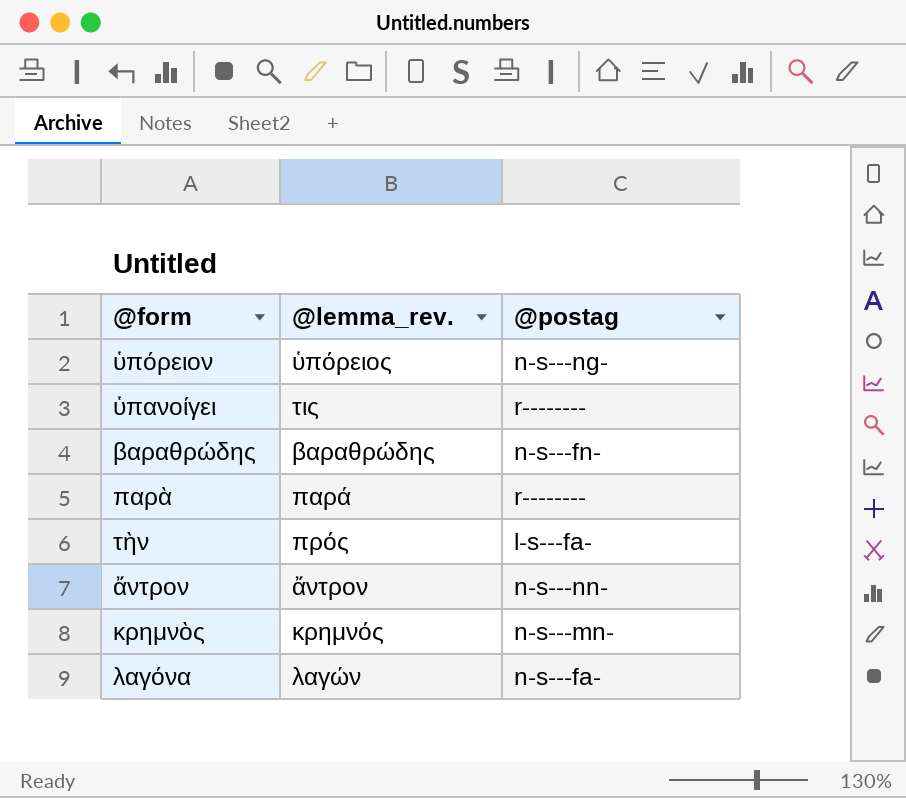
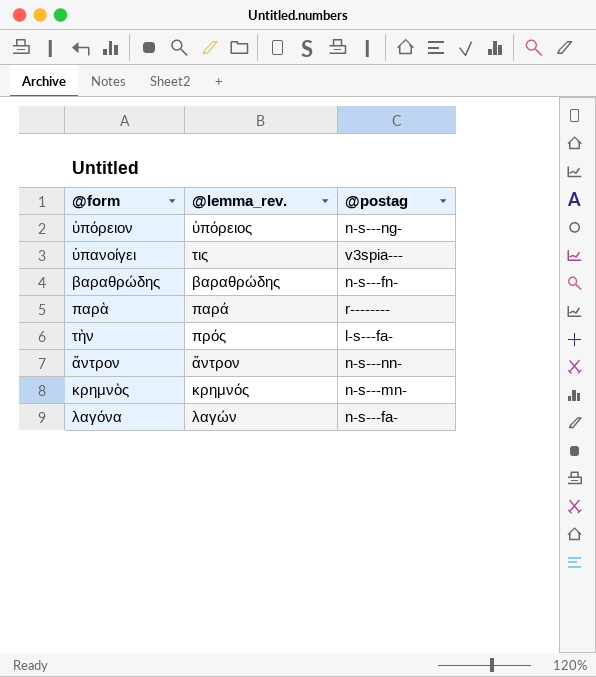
ὑπανοίγει | @postag: r-------- -> v3spia---

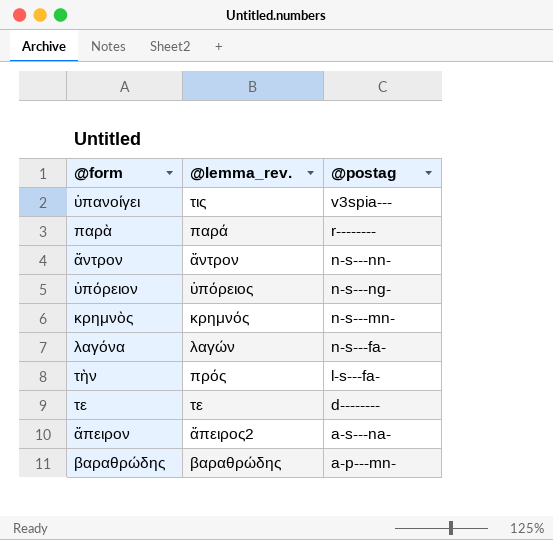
row order: none -> @postag descending
row τε: none -> τε | d--------
row ἄπειρον: none -> ἄπειρος2 | a-s---na-
βαραθρώδης | @postag: n-s---fn- -> a-p---mn-

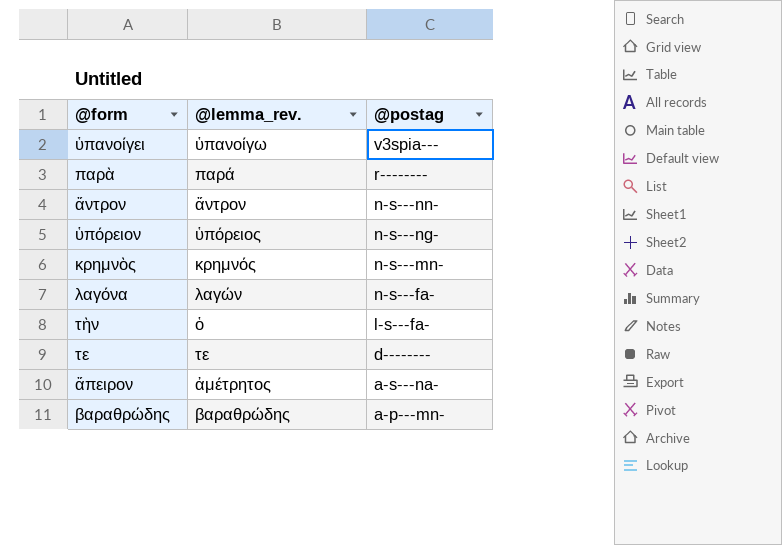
ὑπανοίγει | @lemma_rev.: τις -> ὑπανοίγω
τὴν | @lemma_rev.: πρός -> ὁ
ἄπειρον | @lemma_rev.: ἄπειρος2 -> ἀμέτρητος

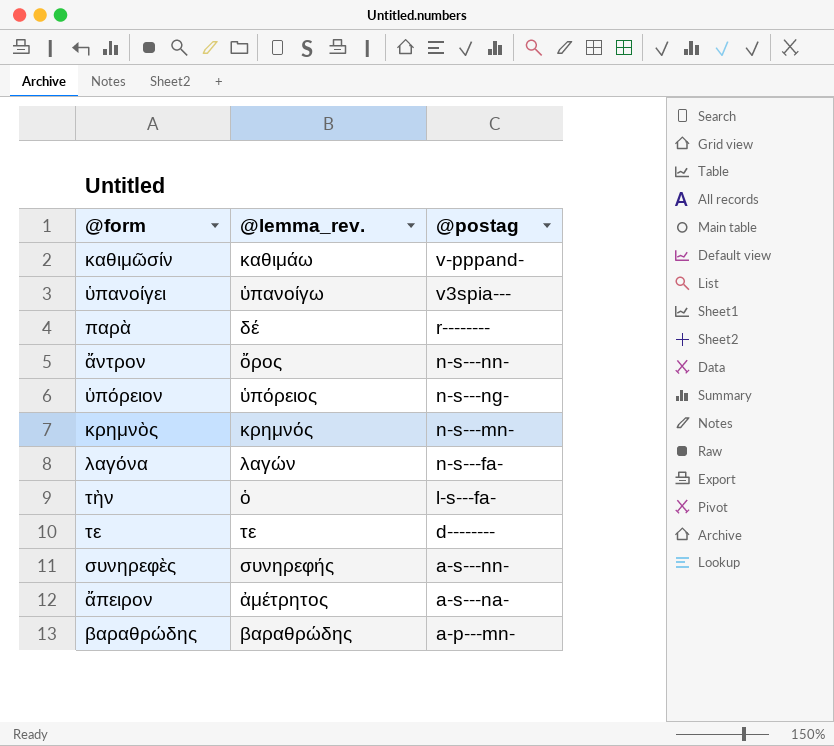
row καθιμῶσίν: none -> καθιμάω | v-pppand-
παρὰ | @lemma_rev.: παρά -> δέ
ἄντρον | @lemma_rev.: ἄντρον -> ὄρος
row συνηρεφὲς: none -> συνηρεφής | a-s---nn-

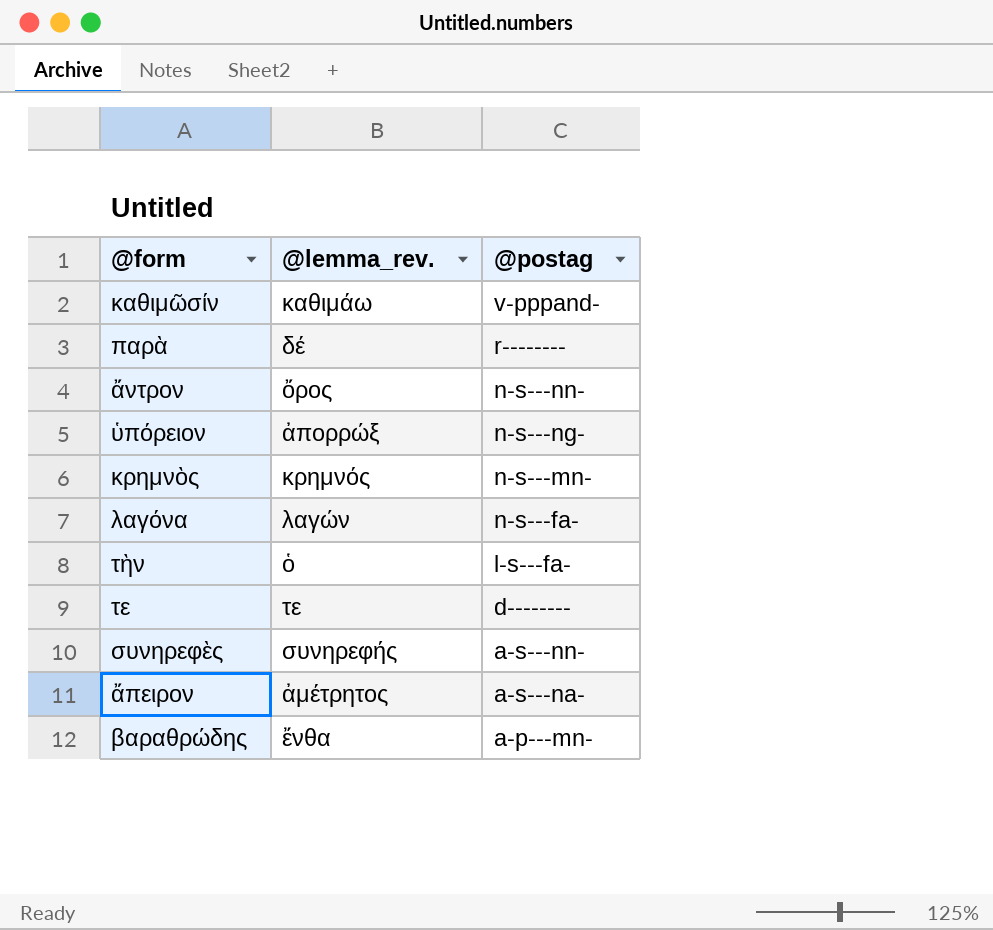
row ὑπανοίγει: ὑπανοίγω | v3spia--- -> none
ὑπόρειον | @lemma_rev.: ὑπόρειος -> ἀπορρώξ
βαραθρώδης | @lemma_rev.: βαραθρώδης -> ἔνθα

